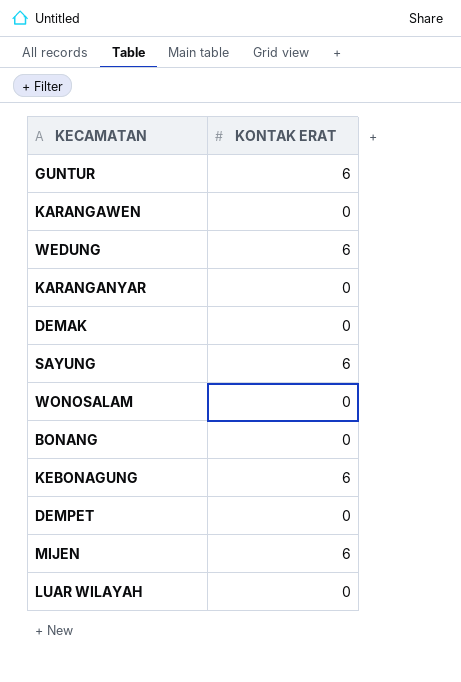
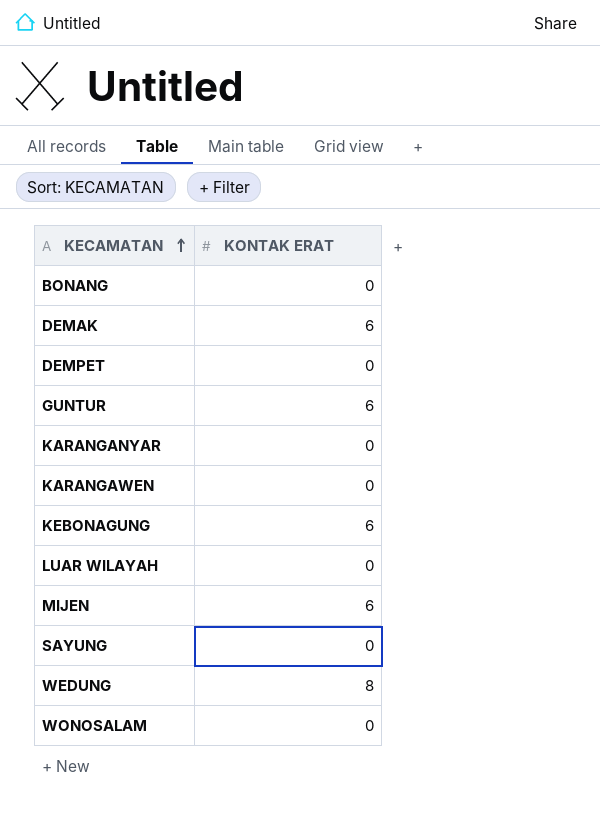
row order: none -> KECAMATAN ascending
DEMAK | KONTAK ERAT: 0 -> 6
SAYUNG | KONTAK ERAT: 6 -> 0
WEDUNG | KONTAK ERAT: 6 -> 8

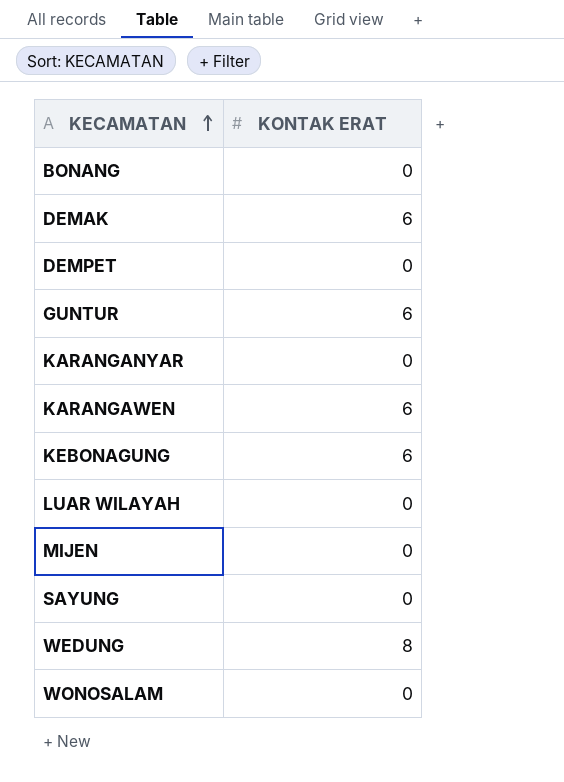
KARANGAWEN | KONTAK ERAT: 0 -> 6
MIJEN | KONTAK ERAT: 6 -> 0

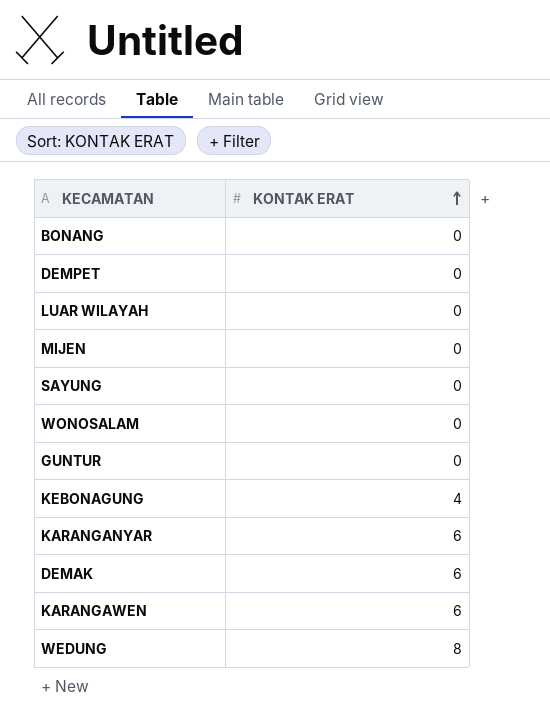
row order: KECAMATAN ascending -> KONTAK ERAT ascending
GUNTUR | KONTAK ERAT: 6 -> 0
KEBONAGUNG | KONTAK ERAT: 6 -> 4
KARANGANYAR | KONTAK ERAT: 0 -> 6

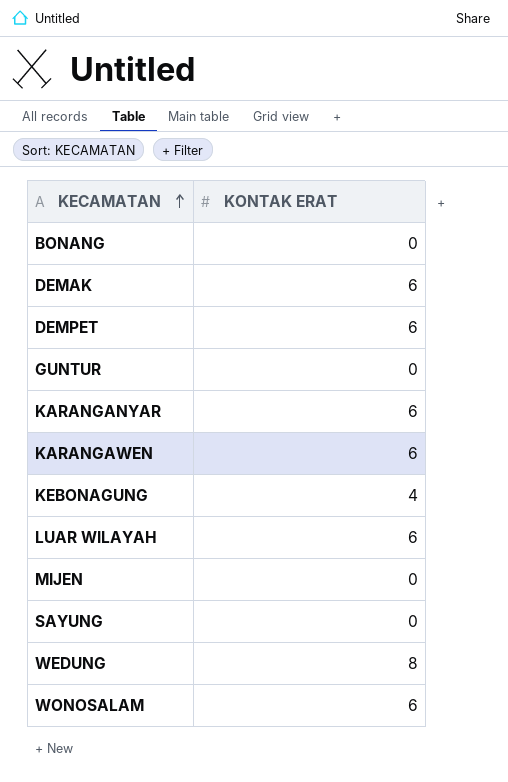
row order: KONTAK ERAT ascending -> KECAMATAN ascending
DEMPET | KONTAK ERAT: 0 -> 6
LUAR WILAYAH | KONTAK ERAT: 0 -> 6
WONOSALAM | KONTAK ERAT: 0 -> 6

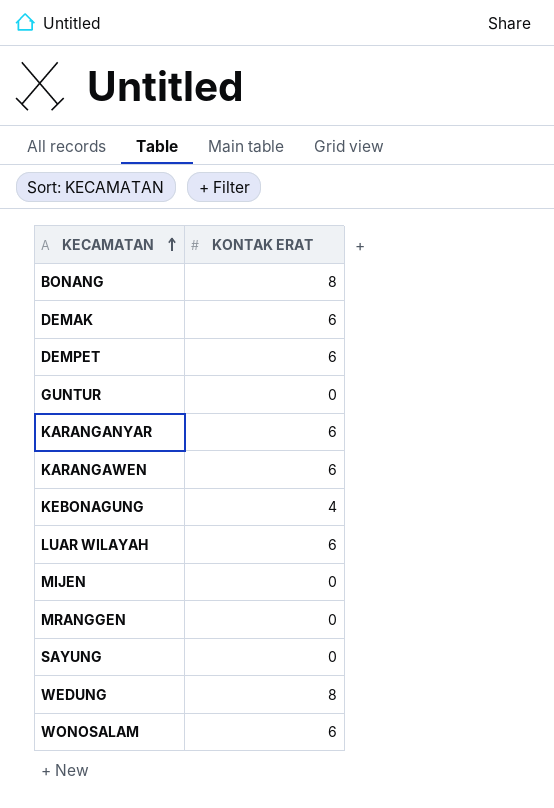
BONANG | KONTAK ERAT: 0 -> 8
row MRANGGEN: none -> 0

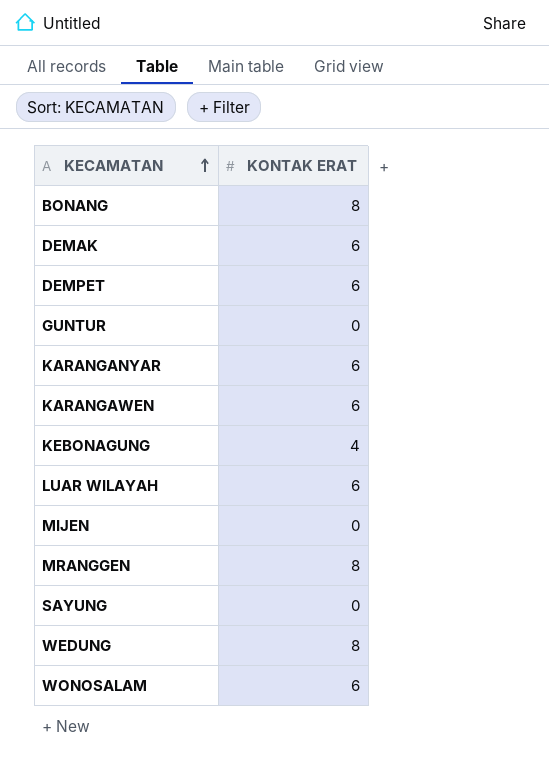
MRANGGEN | KONTAK ERAT: 0 -> 8

